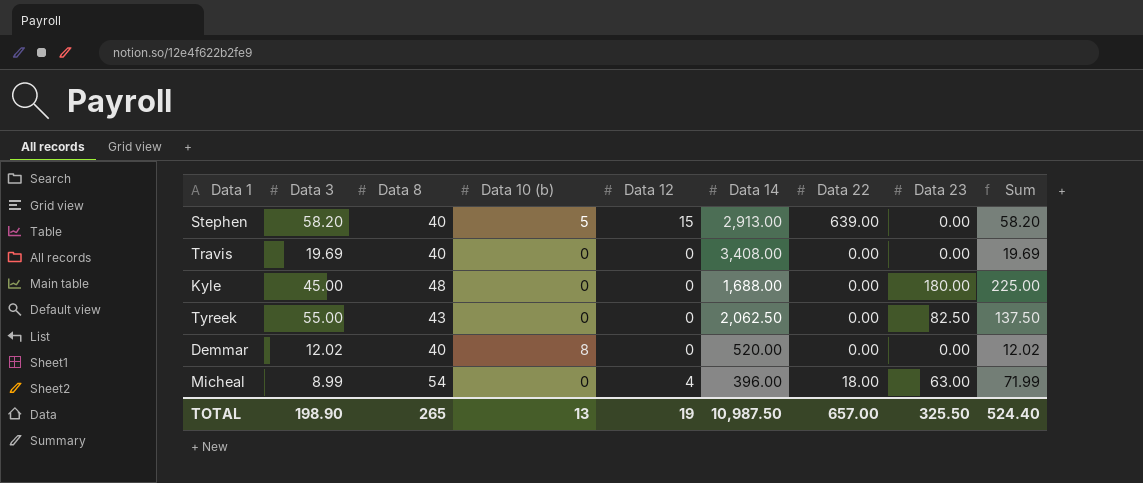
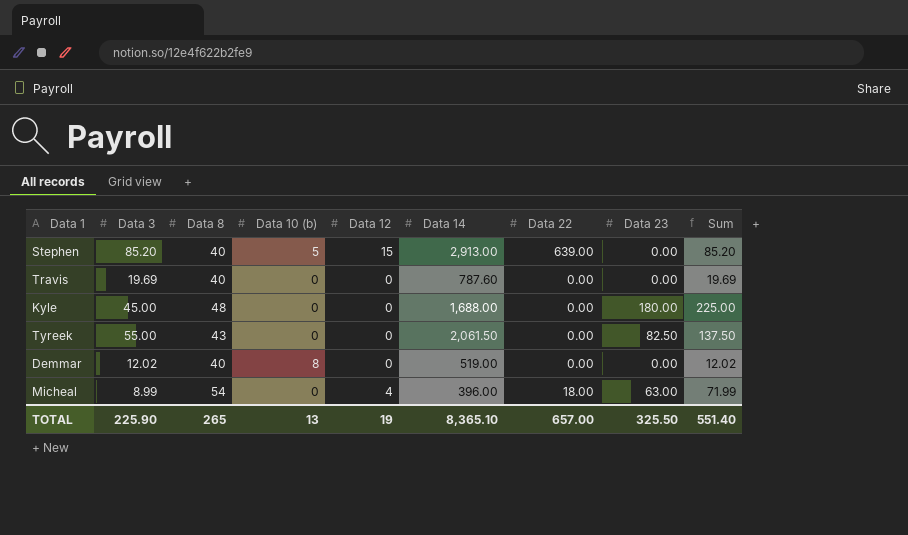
Stephen | Data 3: 58.20 -> 85.20
Stephen | Sum: 58.20 -> 85.20
Travis | Data 14: 3,408.00 -> 787.60
Tyreek | Data 14: 2,062.50 -> 2,061.50
Demmar | Data 14: 520.00 -> 519.00
TOTAL | Data 3: 198.90 -> 225.90
TOTAL | Data 14: 10,987.50 -> 8,365.10
TOTAL | Sum: 524.40 -> 551.40

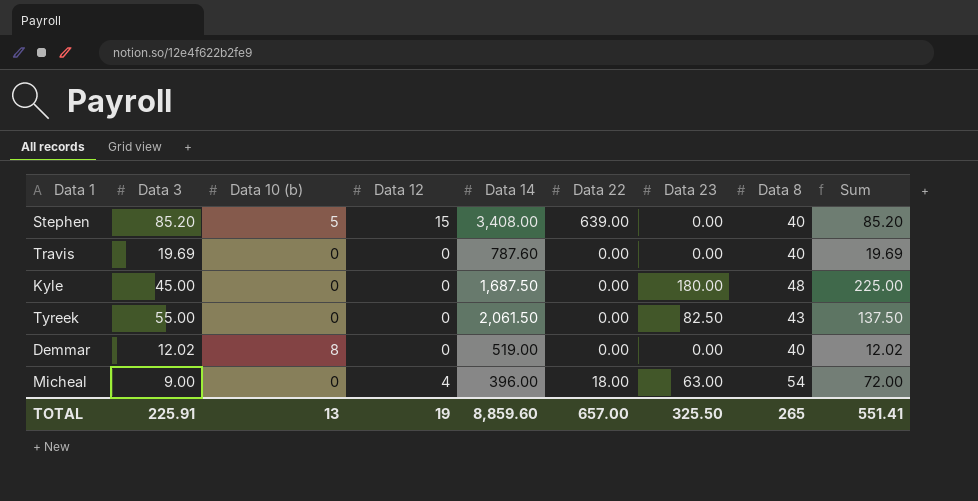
column Data 8 | position: 3 -> 8
Stephen | Data 14: 2,913.00 -> 3,408.00
Kyle | Data 14: 1,688.00 -> 1,687.50
Micheal | Data 3: 8.99 -> 9.00
Micheal | Sum: 71.99 -> 72.00
TOTAL | Data 3: 225.90 -> 225.91
TOTAL | Data 14: 8,365.10 -> 8,859.60
TOTAL | Sum: 551.40 -> 551.41

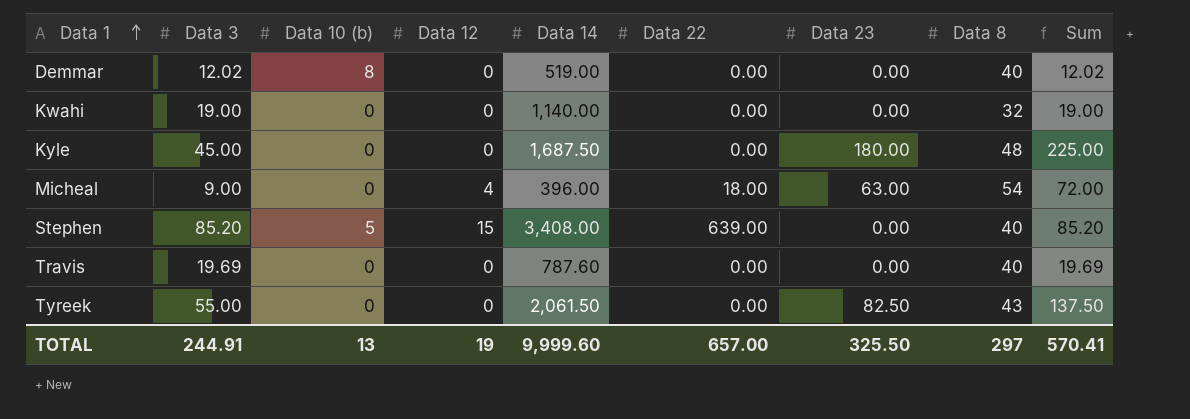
row order: none -> Data 1 ascending
row Kwahi: none -> 19.00 | 0 | 0 | 1,140.00 | 0.00 | 0.00 | 32 | 19.00
TOTAL | Data 3: 225.91 -> 244.91
TOTAL | Data 14: 8,859.60 -> 9,999.60
TOTAL | Data 8: 265 -> 297
TOTAL | Sum: 551.41 -> 570.41

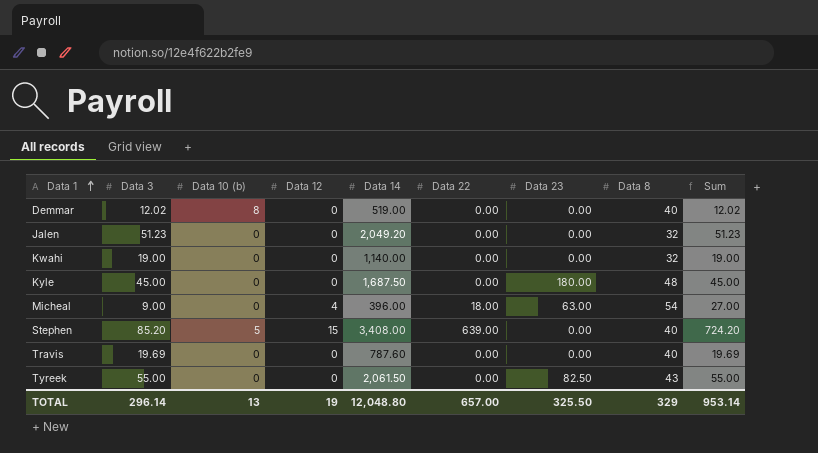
column Sum | formula: [Data 3] + [Data 23] -> [Data 3] + [Data 22]
row Jalen: none -> 51.23 | 0 | 0 | 2,049.20 | 0.00 | 0.00 | 32 | 51.23
TOTAL | Data 3: 244.91 -> 296.14
TOTAL | Data 14: 9,999.60 -> 12,048.80
TOTAL | Data 8: 297 -> 329
TOTAL | Sum: 570.41 -> 953.14

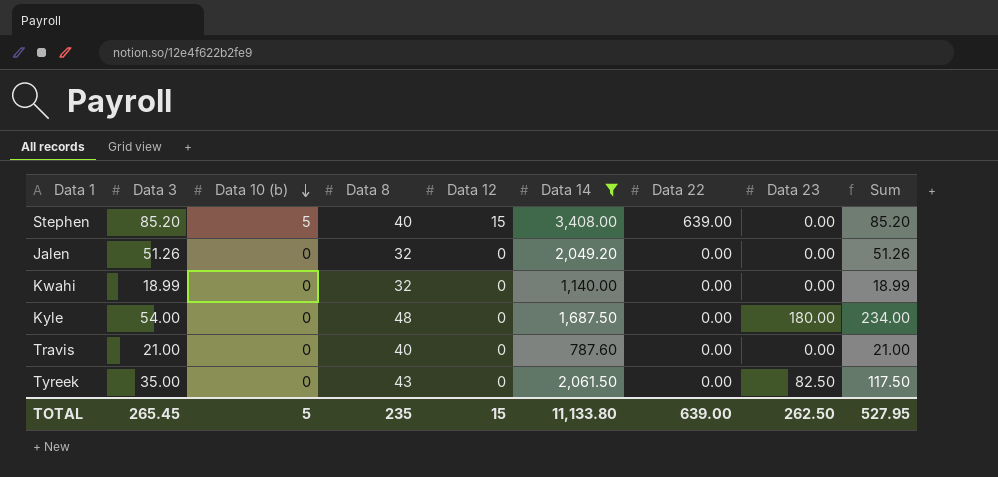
filter: none -> Data 14 >= 787.60
row order: Data 1 ascending -> Data 10 (b) descending
column Data 8 | position: 8 -> 4
column Sum | formula: [Data 3] + [Data 22] -> [Data 3] + [Data 23]
Jalen | Data 3: 51.23 -> 51.26
Kwahi | Data 3: 19.00 -> 18.99
Kyle | Data 3: 45.00 -> 54.00
Travis | Data 3: 19.69 -> 21.00
Tyreek | Data 3: 55.00 -> 35.00
TOTAL | Data 3: 296.14 -> 265.45
TOTAL | Data 10 (b): 13 -> 5
TOTAL | Data 8: 329 -> 235
TOTAL | Data 12: 19 -> 15
TOTAL | Data 14: 12,048.80 -> 11,133.80
TOTAL | Data 22: 657.00 -> 639.00
TOTAL | Data 23: 325.50 -> 262.50
TOTAL | Sum: 953.14 -> 527.95

